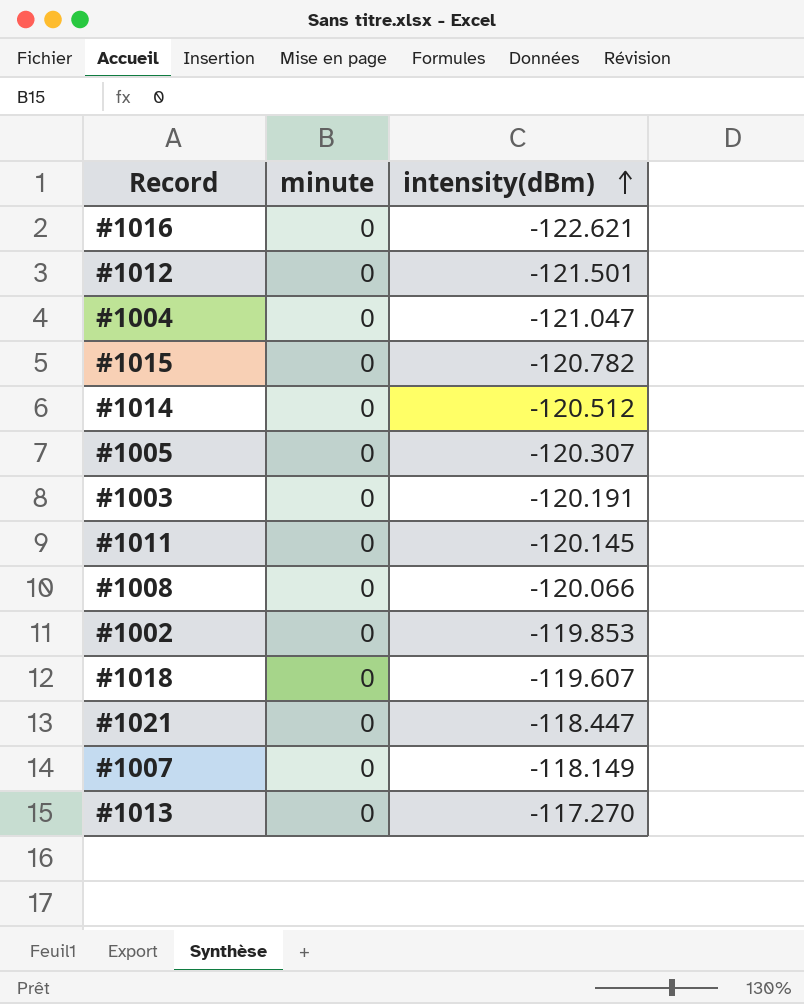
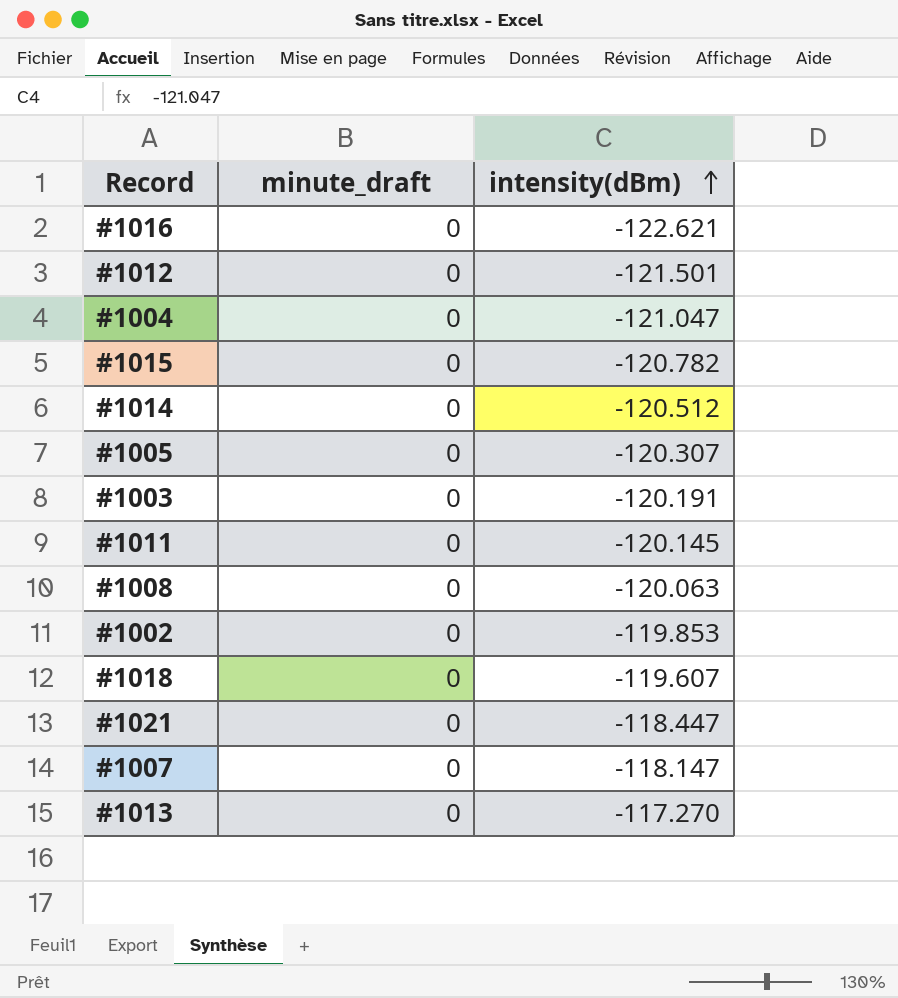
column name: minute -> minute_draft
#1008 | intensity(dBm): -120.066 -> -120.063
#1007 | intensity(dBm): -118.149 -> -118.147

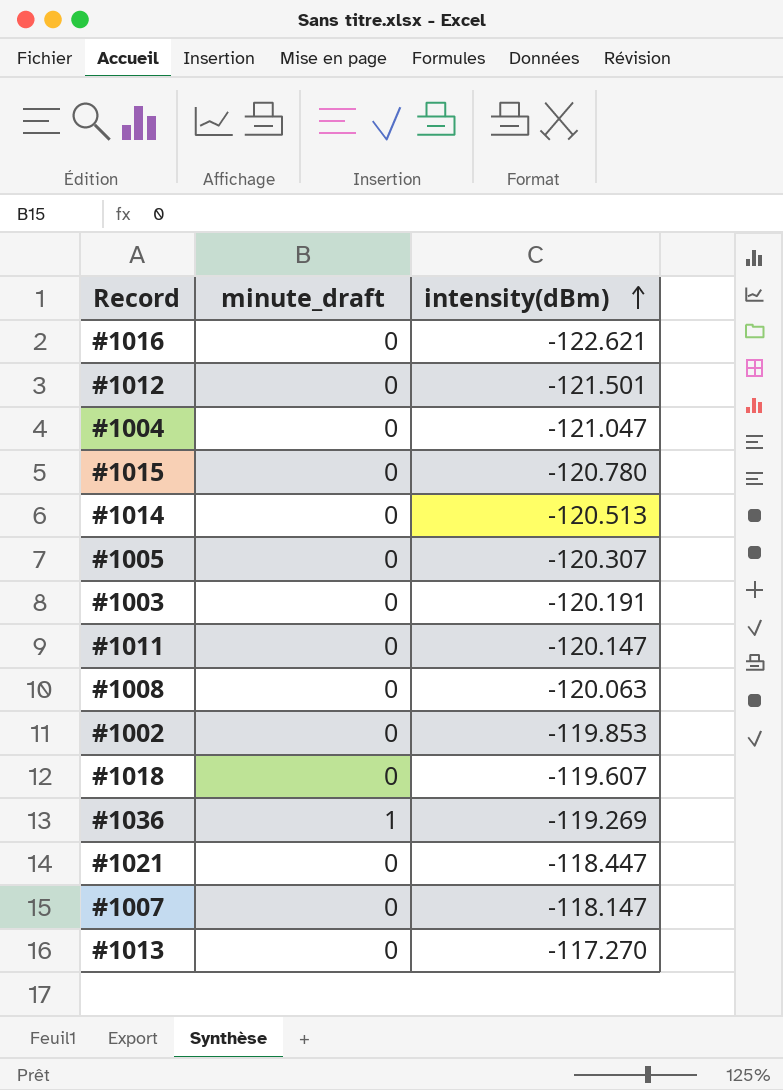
#1015 | intensity(dBm): -120.782 -> -120.780
#1014 | intensity(dBm): -120.512 -> -120.513
#1011 | intensity(dBm): -120.145 -> -120.147
row #1036: none -> 1 | -119.269

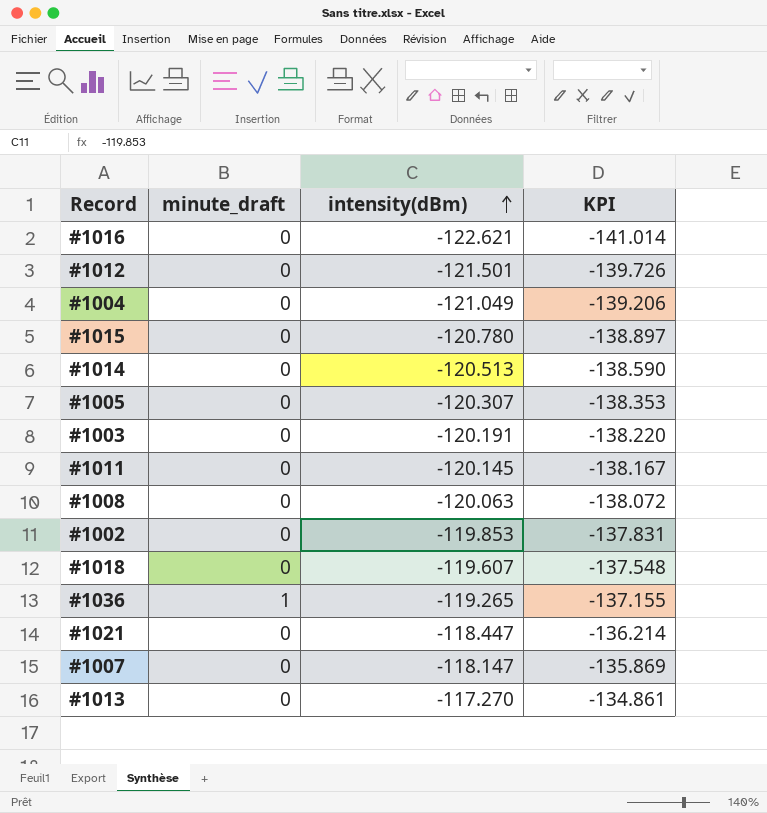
column KPI | formula: none -> [intensity(dBm)] * 1.15
#1004 | intensity(dBm): -121.047 -> -121.049
#1011 | intensity(dBm): -120.147 -> -120.145
#1036 | intensity(dBm): -119.269 -> -119.265

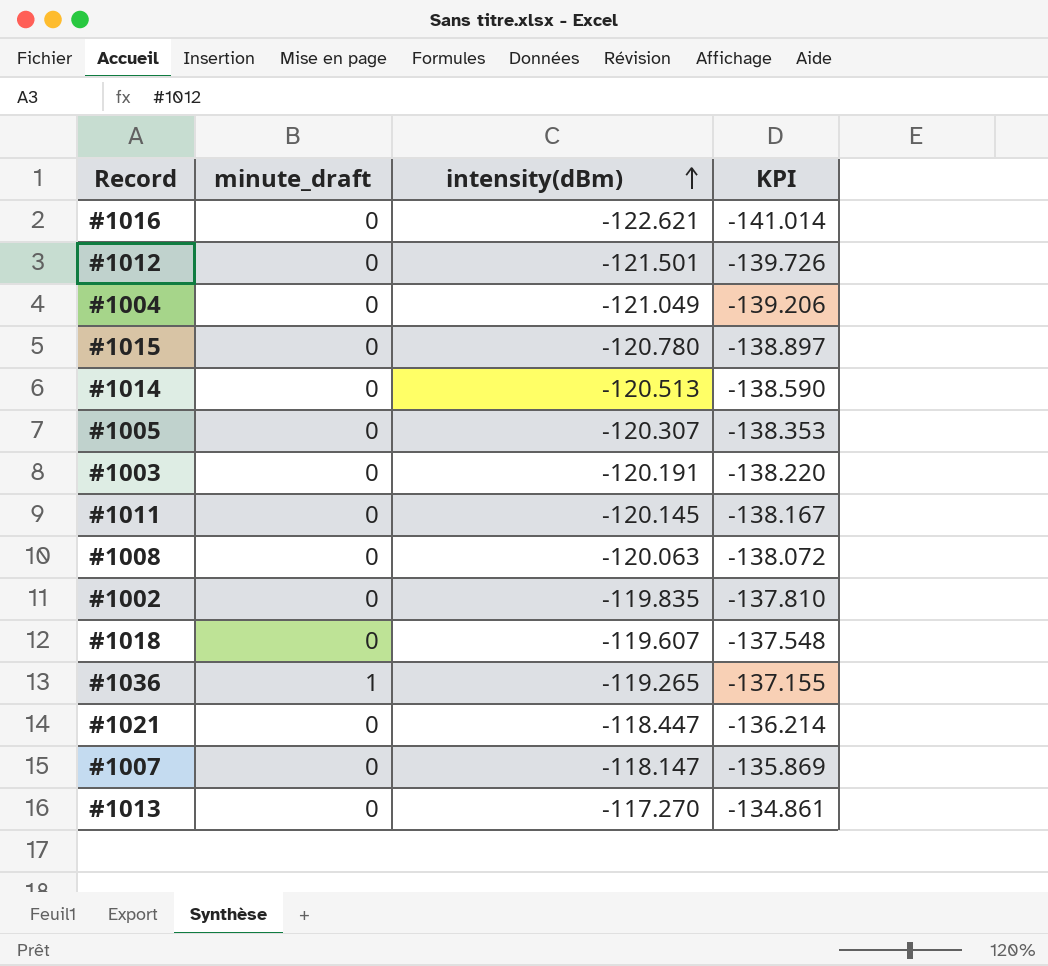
#1002 | intensity(dBm): -119.853 -> -119.835
#1002 | KPI: -137.831 -> -137.810

